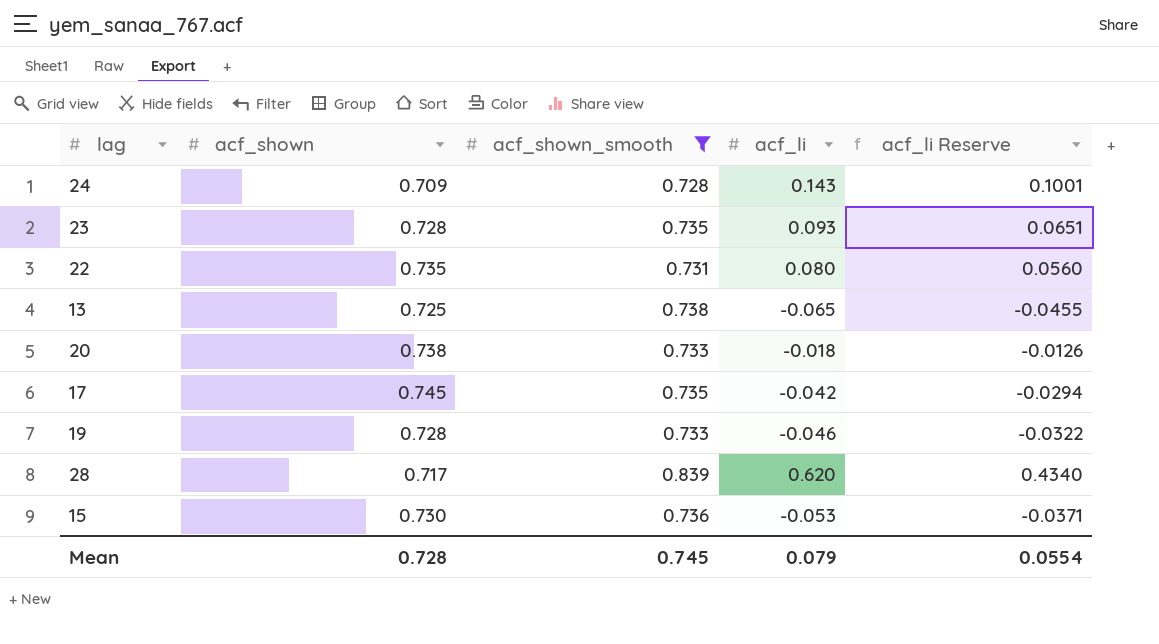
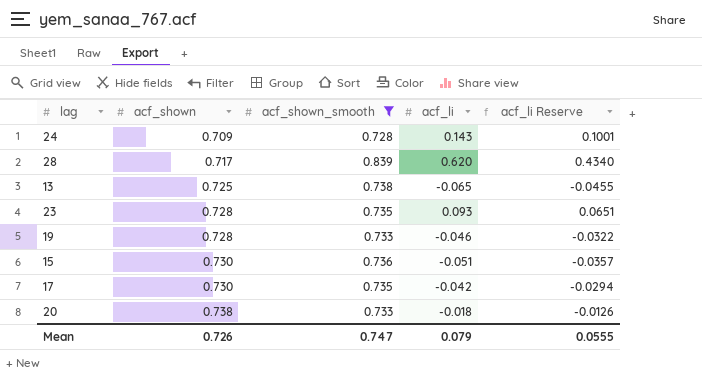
row order: none -> acf_shown ascending
row 22: 0.735 | 0.731 | 0.080 | 0.0560 -> none
15 | acf_li: -0.053 -> -0.051
15 | acf_li Reserve: -0.0371 -> -0.0357
17 | acf_shown: 0.745 -> 0.730
Mean | acf_shown: 0.728 -> 0.726
Mean | acf_shown_smooth: 0.745 -> 0.747
Mean | acf_li Reserve: 0.0554 -> 0.0555

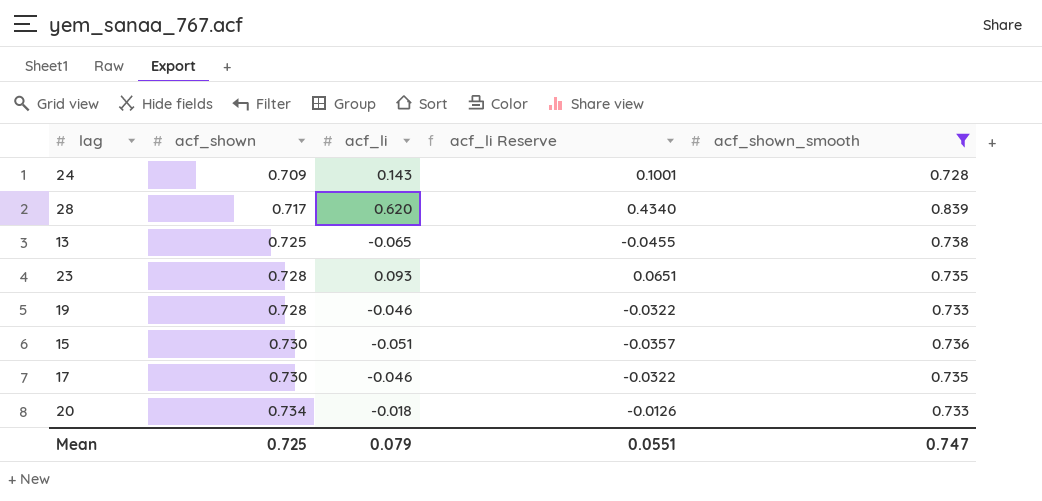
column acf_shown_smooth | position: 3 -> 5
17 | acf_li: -0.042 -> -0.046
17 | acf_li Reserve: -0.0294 -> -0.0322
20 | acf_shown: 0.738 -> 0.734
Mean | acf_shown: 0.726 -> 0.725
Mean | acf_li Reserve: 0.0555 -> 0.0551

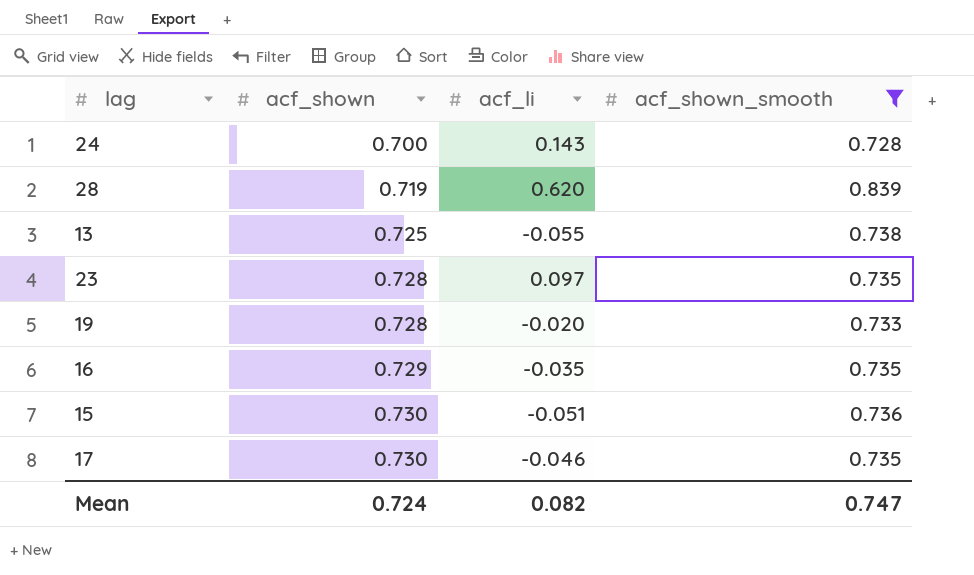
column acf_li Reserve | formula: [acf_li] * 0.7 -> none
row 20: 0.734 | -0.018 | -0.0126 | 0.733 -> none
24 | acf_shown: 0.709 -> 0.700
28 | acf_shown: 0.717 -> 0.719
13 | acf_li: -0.065 -> -0.055
23 | acf_li: 0.093 -> 0.097
19 | acf_li: -0.046 -> -0.020
row 16: none -> 0.729 | -0.035 | 0.735
Mean | acf_shown: 0.725 -> 0.724
Mean | acf_li: 0.079 -> 0.082

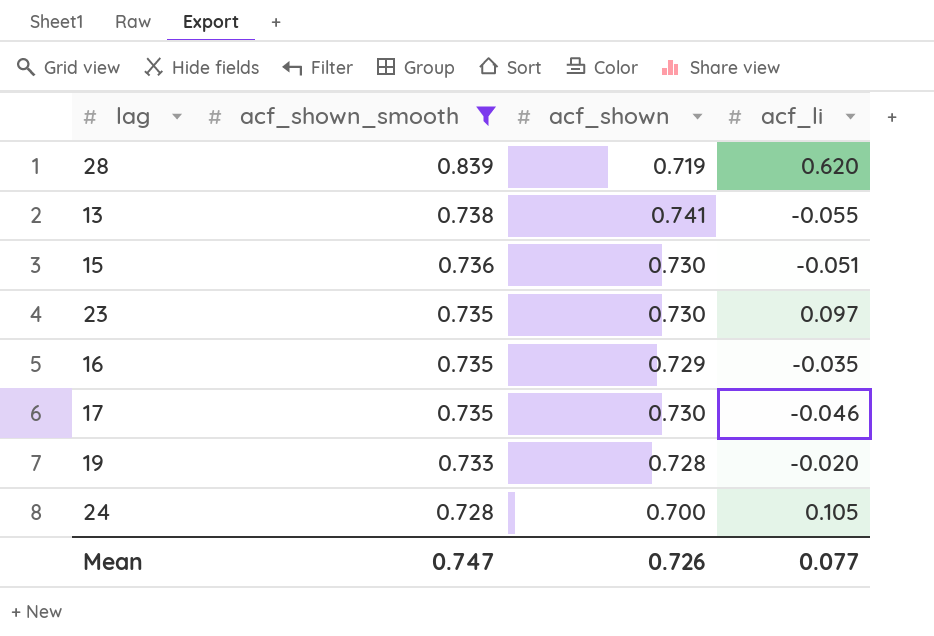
row order: acf_shown ascending -> acf_shown_smooth descending
column acf_shown_smooth | position: 4 -> 2
13 | acf_shown: 0.725 -> 0.741
23 | acf_shown: 0.728 -> 0.730
24 | acf_li: 0.143 -> 0.105
Mean | acf_shown: 0.724 -> 0.726
Mean | acf_li: 0.082 -> 0.077

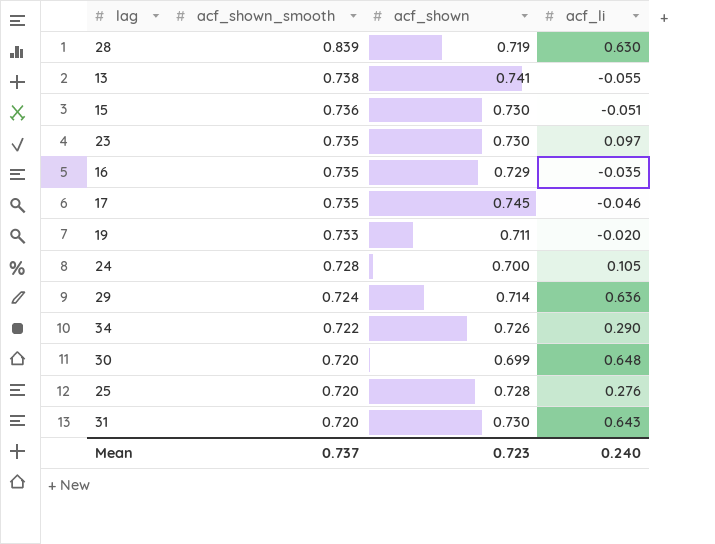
filter: acf_shown_smooth >= 0.728 -> none
28 | acf_li: 0.620 -> 0.630
17 | acf_shown: 0.730 -> 0.745
19 | acf_shown: 0.728 -> 0.711
Mean | acf_shown_smooth: 0.747 -> 0.737
Mean | acf_shown: 0.726 -> 0.723
Mean | acf_li: 0.077 -> 0.240

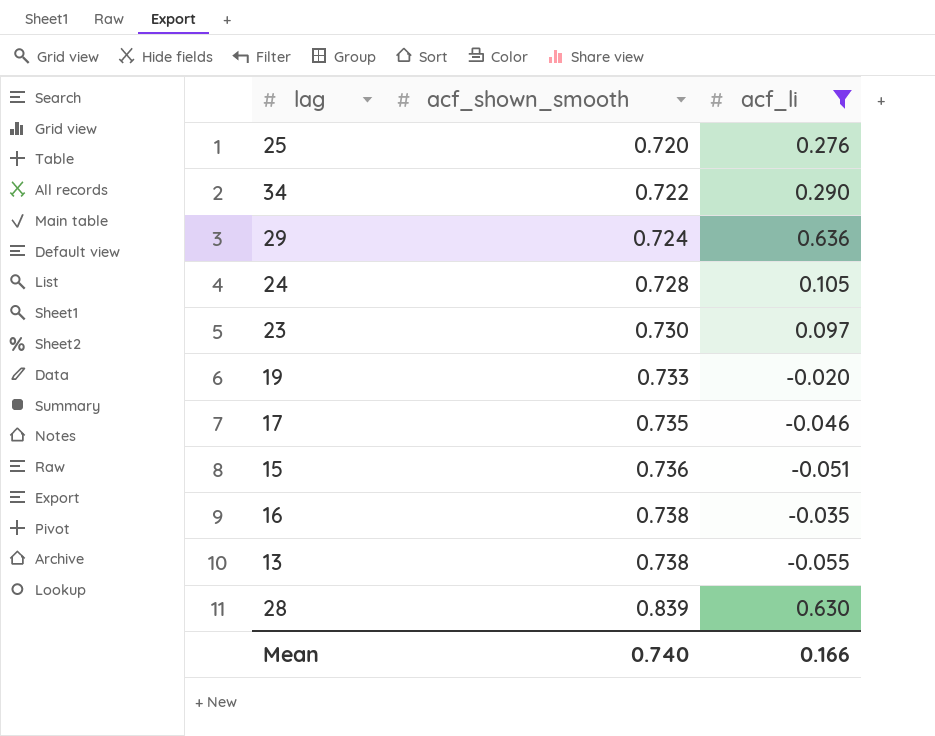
filter: none -> acf_li <= 0.636
row order: acf_shown_smooth descending -> acf_shown_smooth ascending
column acf_shown | position: 3 -> none
23 | acf_shown_smooth: 0.735 -> 0.730
16 | acf_shown_smooth: 0.735 -> 0.738
Mean | acf_shown_smooth: 0.737 -> 0.740
Mean | acf_li: 0.240 -> 0.166

